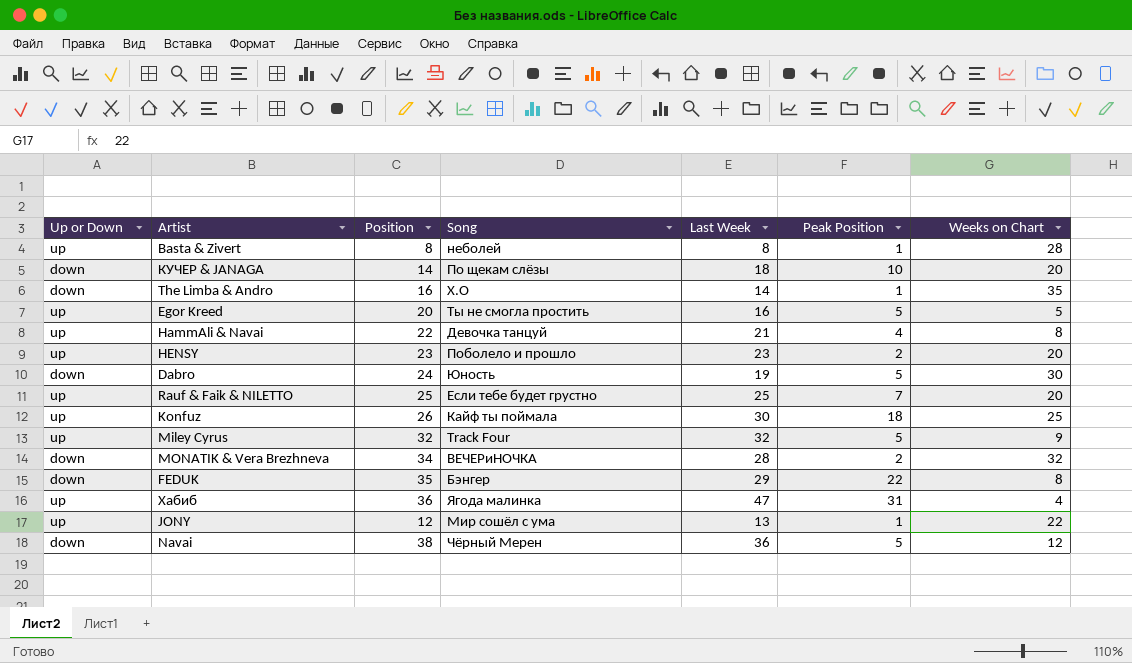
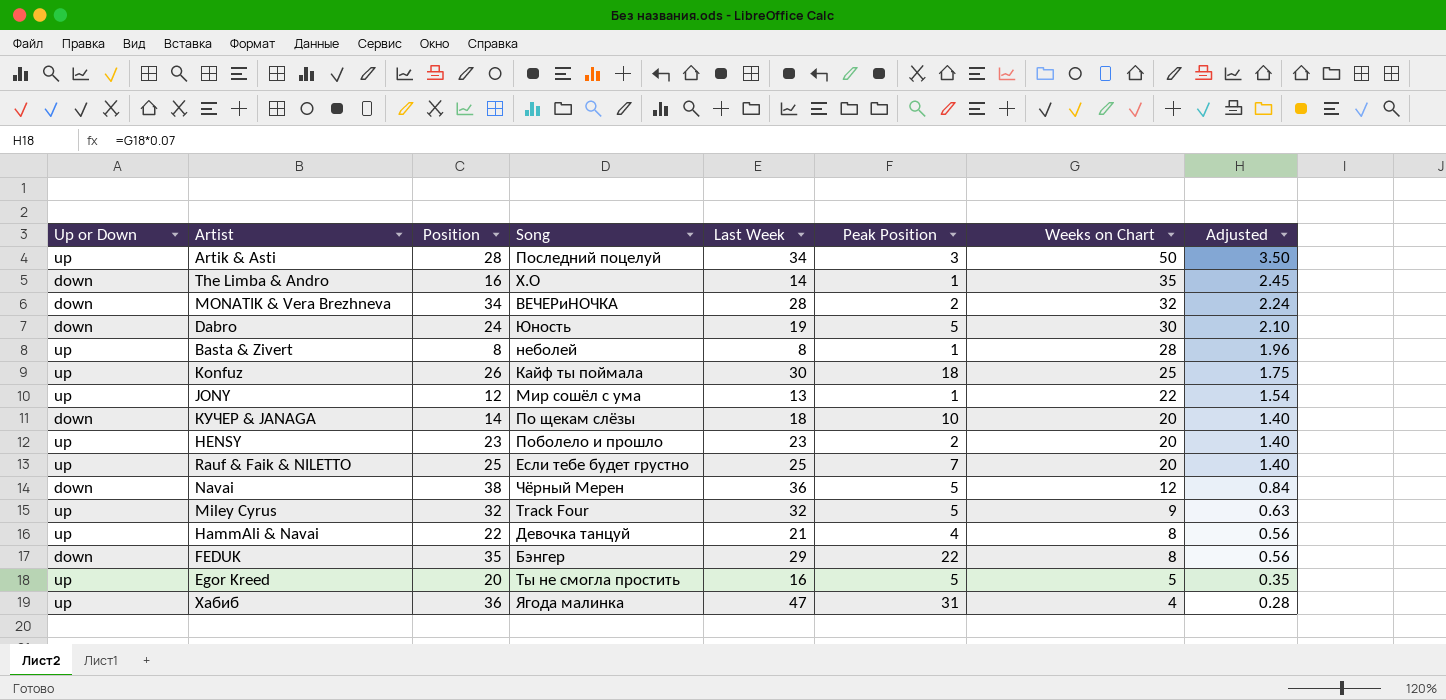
row order: none -> Weeks on Chart descending
column Adjusted | formula: none -> [Weeks on Chart] * 0.07
row Artik & Asti: none -> up | 28 | Последний поцелуй | 34 | 3 | 50 | 3.50

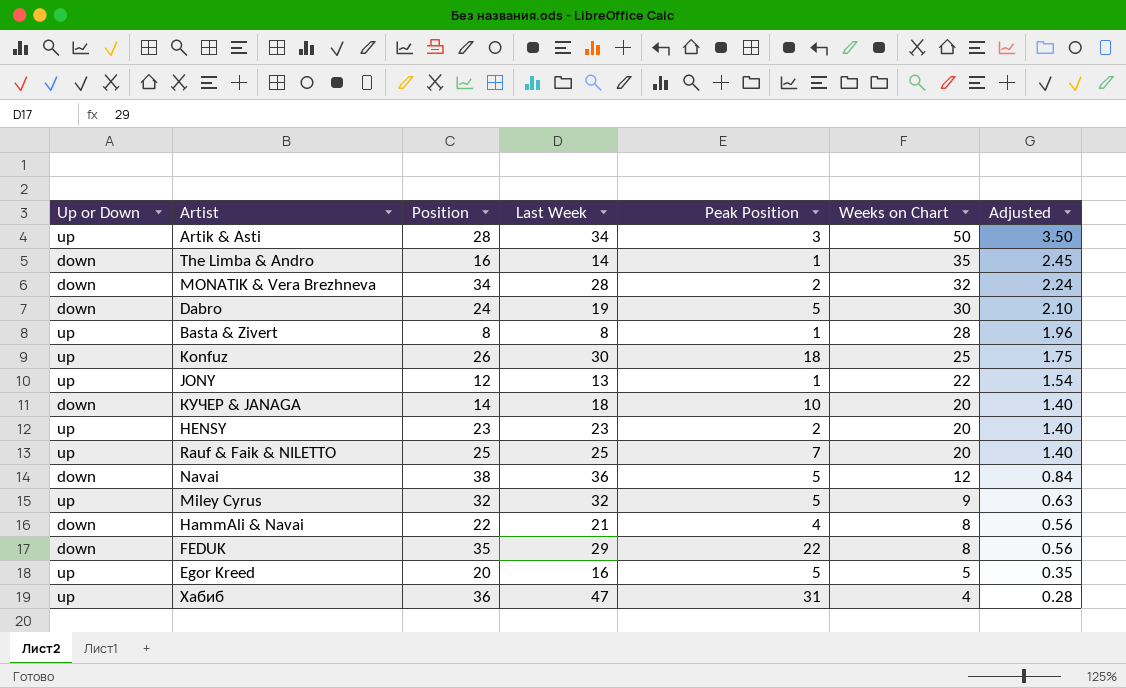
column Song | position: 4 -> none
HammAli & Navai | Up or Down: up -> down

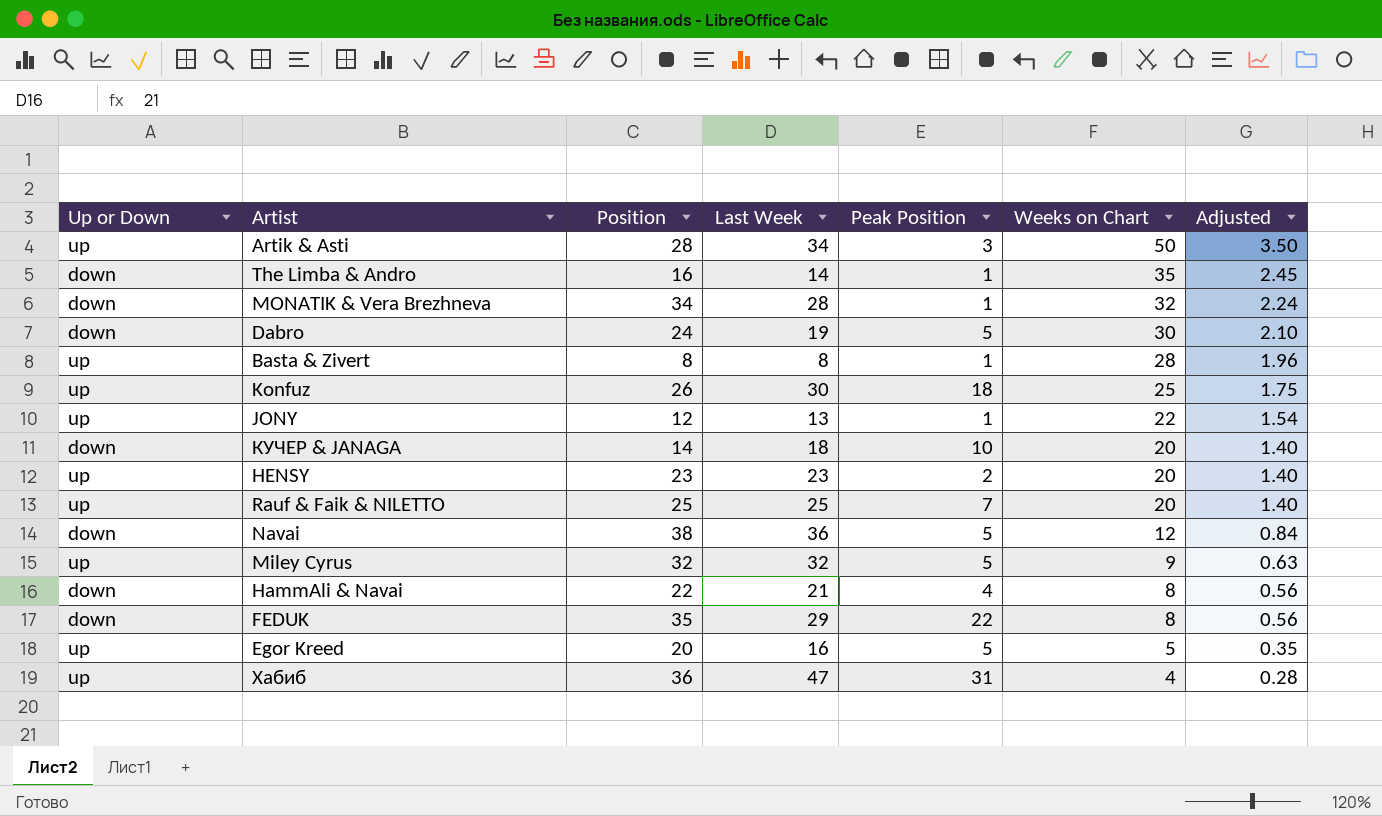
MONATIK & Vera Brezhneva | Peak Position: 2 -> 1

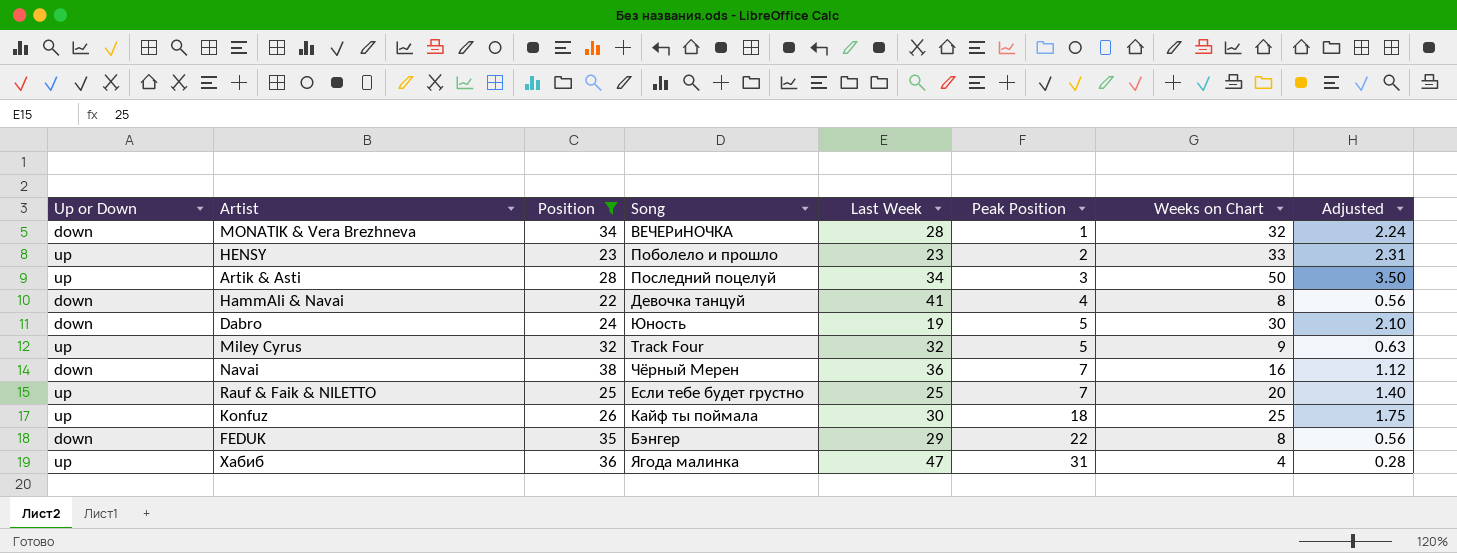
filter: none -> Position >= 22
row order: Weeks on Chart descending -> Peak Position ascending
column Song | position: none -> 4
HENSY | Weeks on Chart: 20 -> 33
HENSY | Adjusted: 1.40 -> 2.31
HammAli & Navai | Last Week: 21 -> 41
Navai | Peak Position: 5 -> 7
Navai | Weeks on Chart: 12 -> 16
Navai | Adjusted: 0.84 -> 1.12

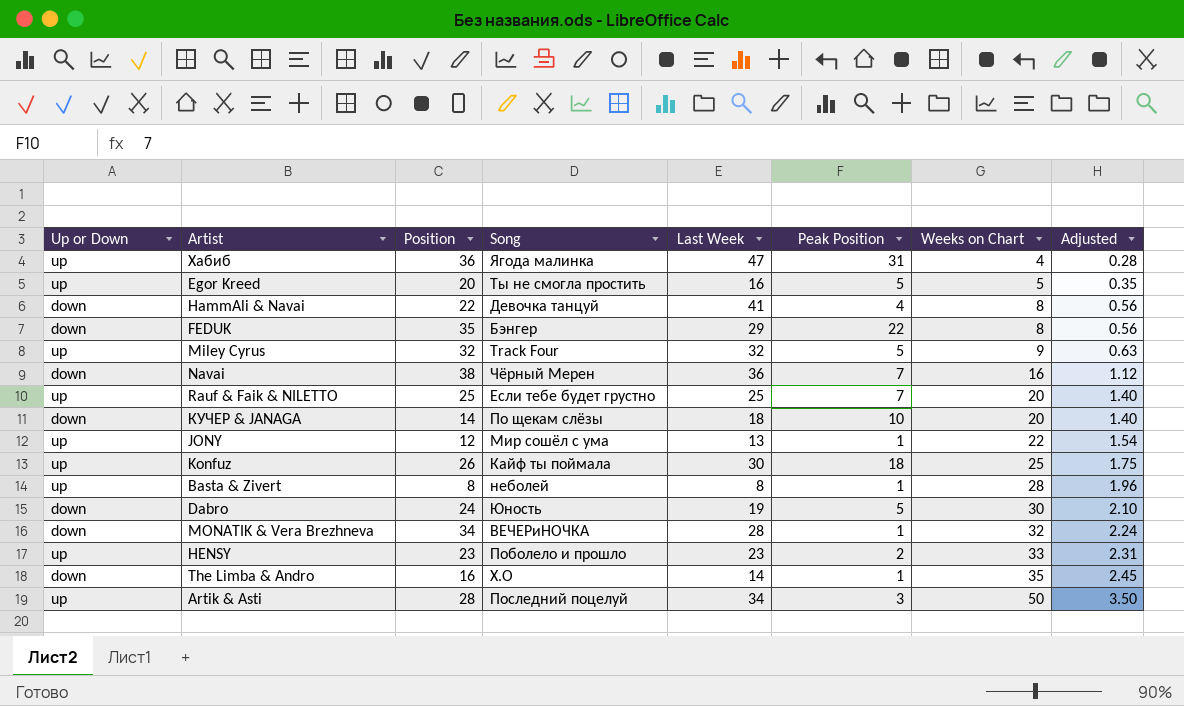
filter: Position >= 22 -> none
row order: Peak Position ascending -> Weeks on Chart ascending

